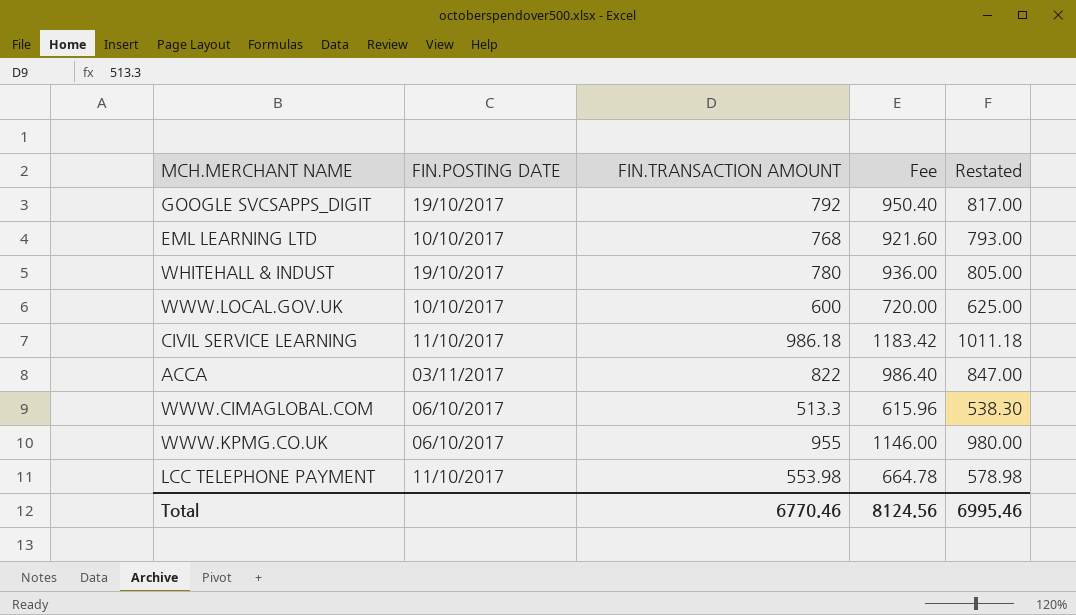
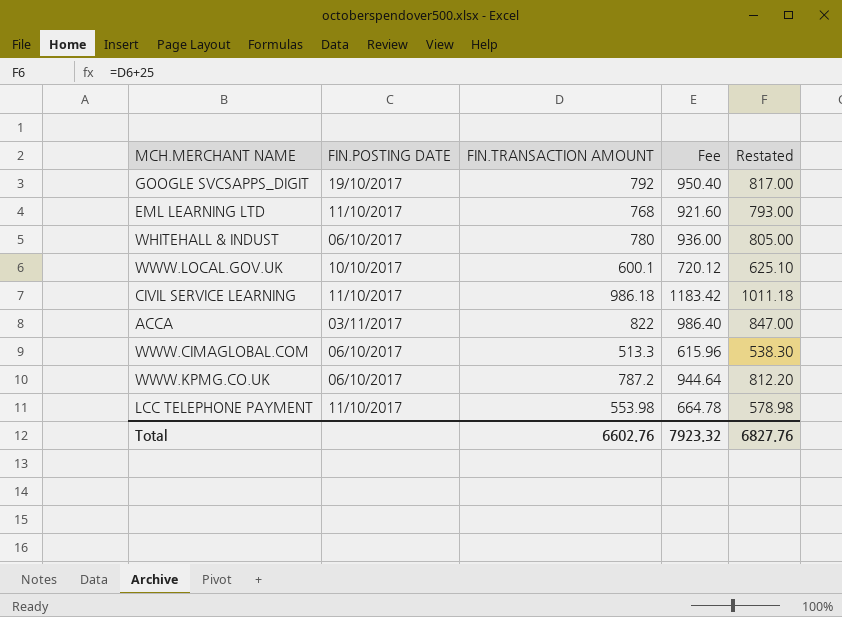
EML LEARNING LTD | FIN.POSTING DATE: 10/10/2017 -> 11/10/2017
WHITEHALL & INDUST | FIN.POSTING DATE: 19/10/2017 -> 06/10/2017
WWW.LOCAL.GOV.UK | FIN.TRANSACTION AMOUNT: 600 -> 600.1
WWW.LOCAL.GOV.UK | Fee: 720.00 -> 720.12
WWW.LOCAL.GOV.UK | Restated: 625.00 -> 625.10
WWW.KPMG.CO.UK | FIN.TRANSACTION AMOUNT: 955 -> 787.2
WWW.KPMG.CO.UK | Fee: 1146.00 -> 944.64
WWW.KPMG.CO.UK | Restated: 980.00 -> 812.20
Total | FIN.TRANSACTION AMOUNT: 6770.46 -> 6602.76
Total | Fee: 8124.56 -> 7923.32
Total | Restated: 6995.46 -> 6827.76

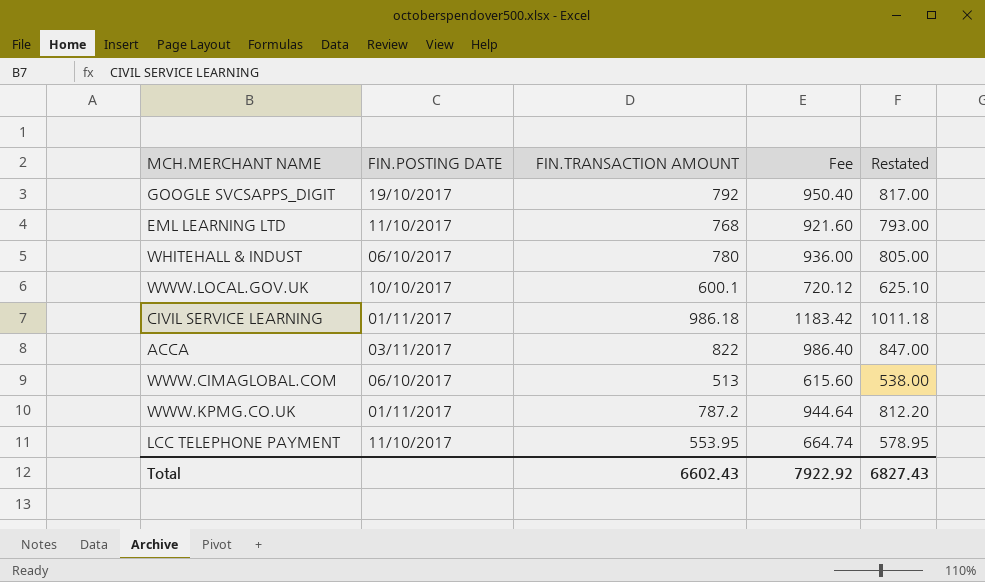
CIVIL SERVICE LEARNING | FIN.POSTING DATE: 11/10/2017 -> 01/11/2017
WWW.CIMAGLOBAL.COM | FIN.TRANSACTION AMOUNT: 513.3 -> 513
WWW.CIMAGLOBAL.COM | Fee: 615.96 -> 615.60
WWW.CIMAGLOBAL.COM | Restated: 538.30 -> 538.00
WWW.KPMG.CO.UK | FIN.POSTING DATE: 06/10/2017 -> 01/11/2017
LCC TELEPHONE PAYMENT | FIN.TRANSACTION AMOUNT: 553.98 -> 553.95
LCC TELEPHONE PAYMENT | Fee: 664.78 -> 664.74
LCC TELEPHONE PAYMENT | Restated: 578.98 -> 578.95
Total | FIN.TRANSACTION AMOUNT: 6602.76 -> 6602.43
Total | Fee: 7923.32 -> 7922.92
Total | Restated: 6827.76 -> 6827.43

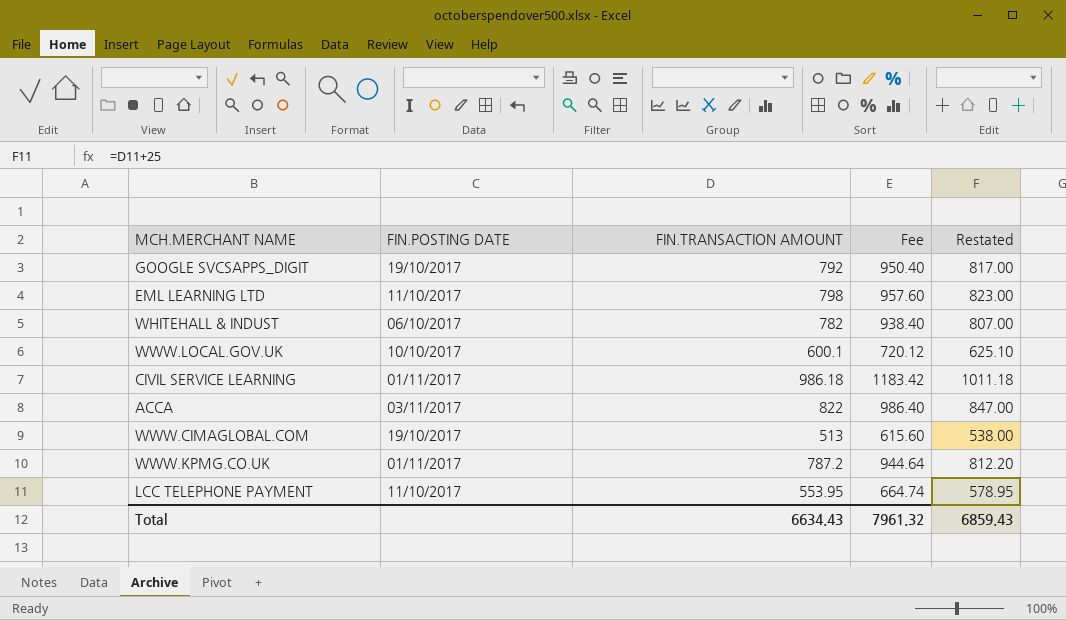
EML LEARNING LTD | FIN.TRANSACTION AMOUNT: 768 -> 798
EML LEARNING LTD | Fee: 921.60 -> 957.60
EML LEARNING LTD | Restated: 793.00 -> 823.00
WHITEHALL & INDUST | FIN.TRANSACTION AMOUNT: 780 -> 782
WHITEHALL & INDUST | Fee: 936.00 -> 938.40
WHITEHALL & INDUST | Restated: 805.00 -> 807.00
WWW.CIMAGLOBAL.COM | FIN.POSTING DATE: 06/10/2017 -> 19/10/2017
Total | FIN.TRANSACTION AMOUNT: 6602.43 -> 6634.43
Total | Fee: 7922.92 -> 7961.32
Total | Restated: 6827.43 -> 6859.43

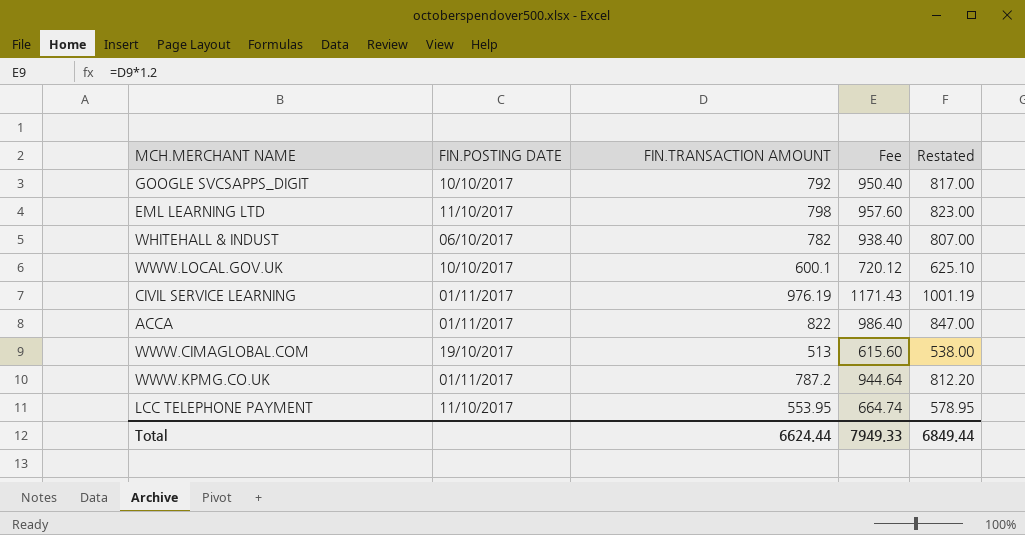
GOOGLE SVCSAPPS_DIGIT | FIN.POSTING DATE: 19/10/2017 -> 10/10/2017
CIVIL SERVICE LEARNING | FIN.TRANSACTION AMOUNT: 986.18 -> 976.19
CIVIL SERVICE LEARNING | Fee: 1183.42 -> 1171.43
CIVIL SERVICE LEARNING | Restated: 1011.18 -> 1001.19
ACCA | FIN.POSTING DATE: 03/11/2017 -> 01/11/2017
Total | FIN.TRANSACTION AMOUNT: 6634.43 -> 6624.44
Total | Fee: 7961.32 -> 7949.33
Total | Restated: 6859.43 -> 6849.44

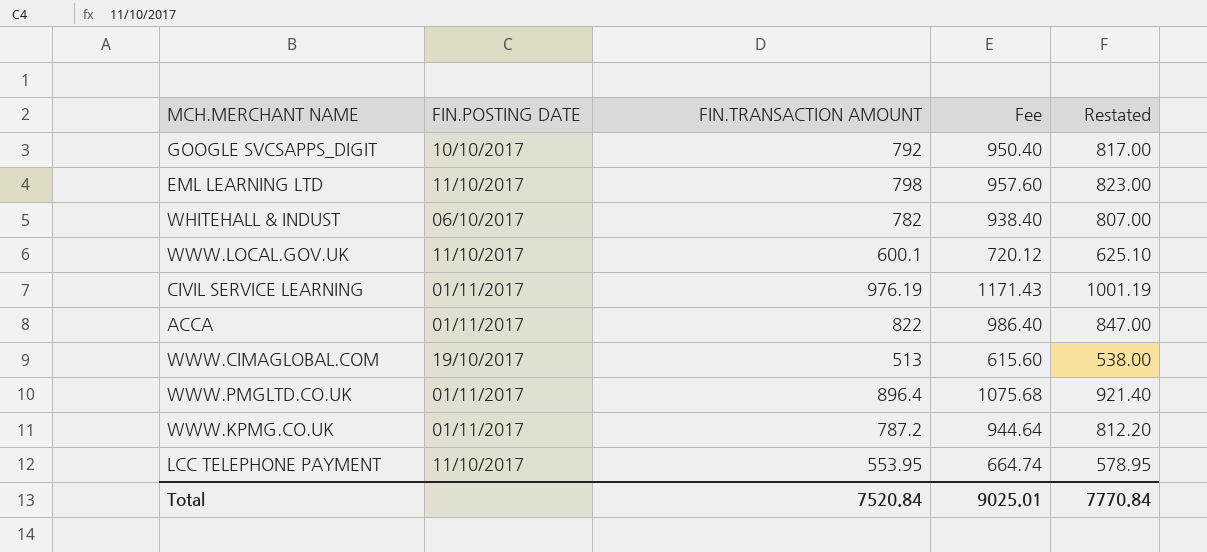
WWW.LOCAL.GOV.UK | FIN.POSTING DATE: 10/10/2017 -> 11/10/2017
row WWW.PMGLTD.CO.UK: none -> 01/11/2017 | 896.4 | 1075.68 | 921.40
Total | FIN.TRANSACTION AMOUNT: 6624.44 -> 7520.84
Total | Fee: 7949.33 -> 9025.01
Total | Restated: 6849.44 -> 7770.84

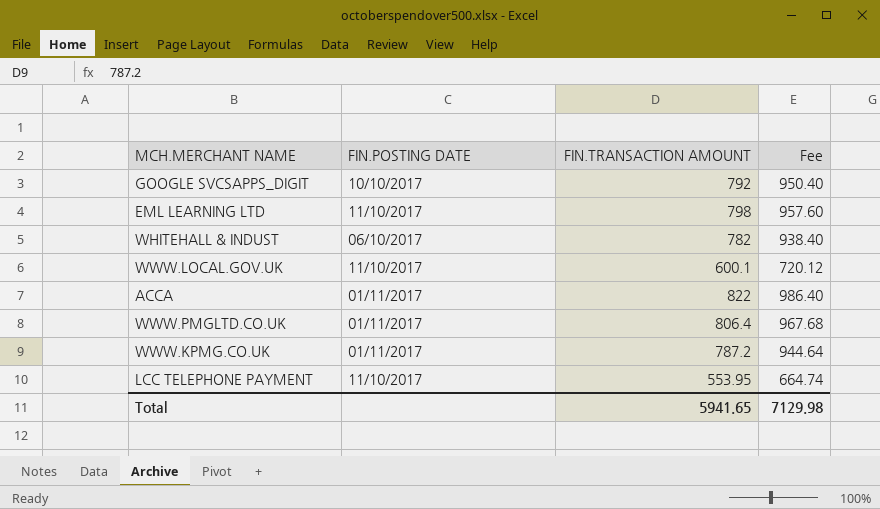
column Restated | formula: [FIN.TRANSACTION AMOUNT] + 25 -> none
row CIVIL SERVICE LEARNING: 01/11/2017 | 976.19 | 1171.43 | 1001.19 -> none
row WWW.CIMAGLOBAL.COM: 19/10/2017 | 513 | 615.60 | 538.00 -> none
WWW.PMGLTD.CO.UK | FIN.TRANSACTION AMOUNT: 896.4 -> 806.4
WWW.PMGLTD.CO.UK | Fee: 1075.68 -> 967.68
Total | FIN.TRANSACTION AMOUNT: 7520.84 -> 5941.65
Total | Fee: 9025.01 -> 7129.98

